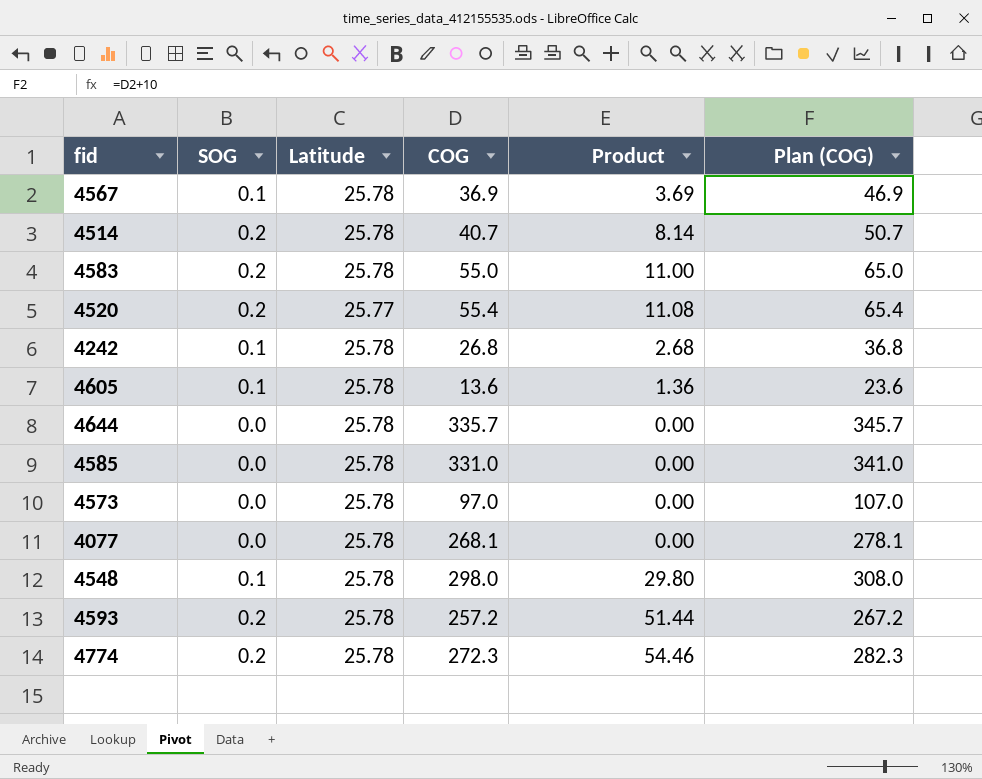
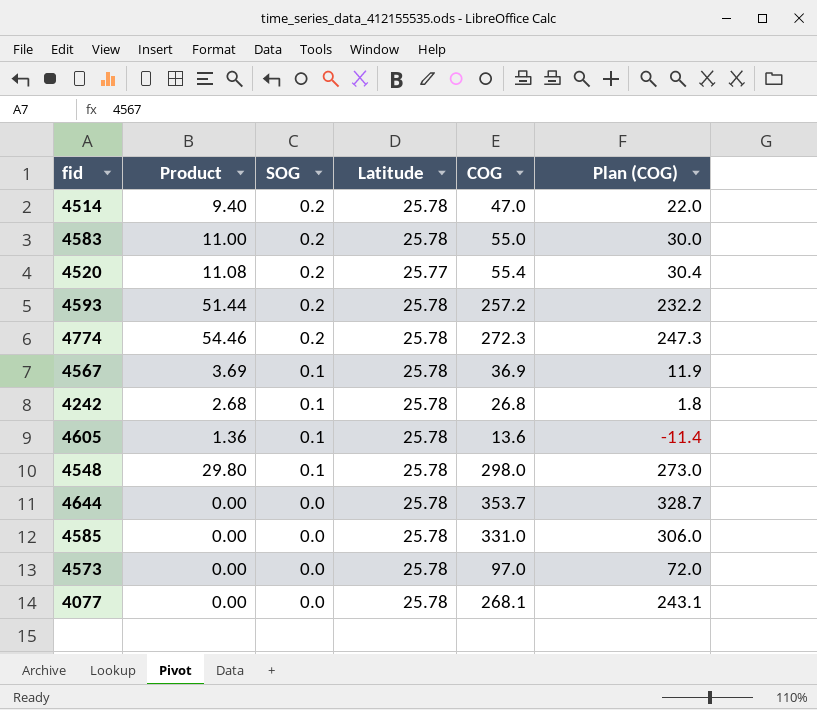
row order: none -> SOG descending
column Product | position: 5 -> 2
column Plan (COG) | formula: [COG] + 10 -> [COG] - 25
4514 | Product: 8.14 -> 9.40
4514 | COG: 40.7 -> 47.0
4644 | COG: 335.7 -> 353.7

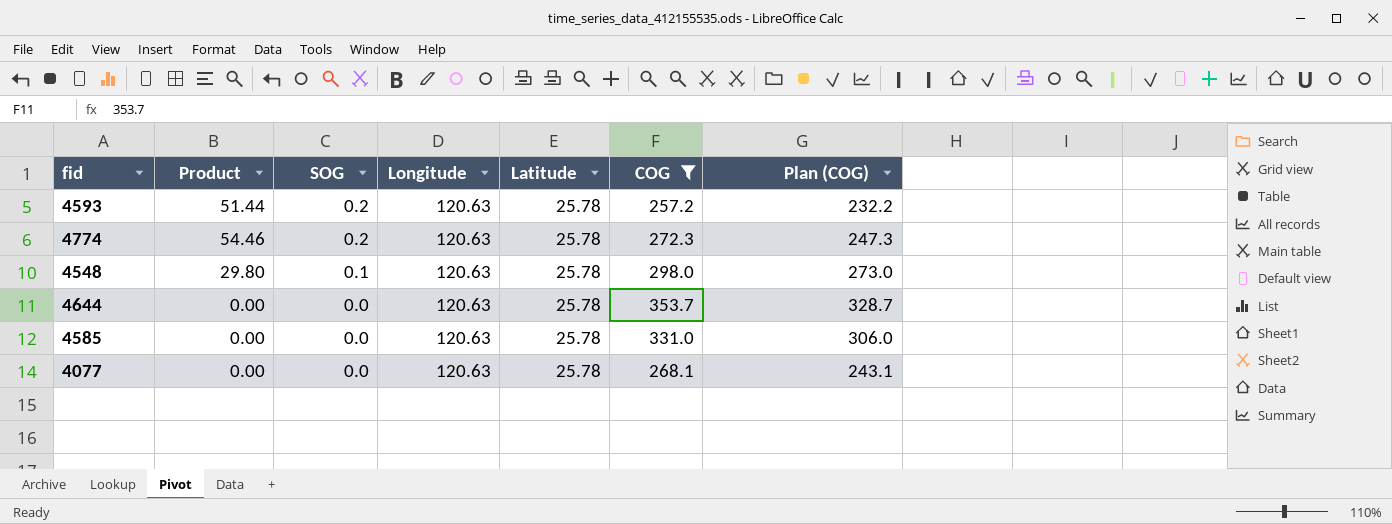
filter: none -> COG >= 257.2
column Longitude | position: none -> 4

